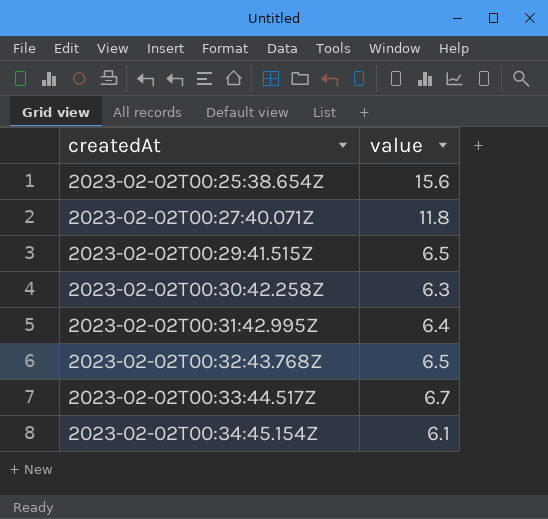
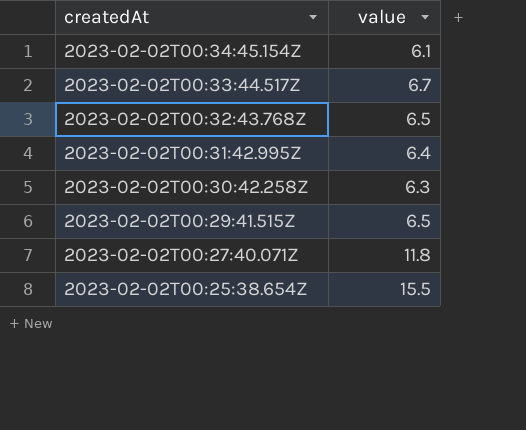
row order: createdAt ascending -> createdAt descending
2023-02-02T00:25:38.654Z | value: 15.6 -> 15.5

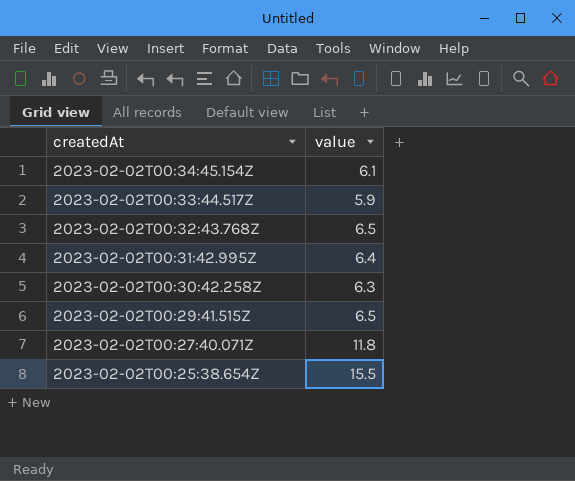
2023-02-02T00:33:44.517Z | value: 6.7 -> 5.9

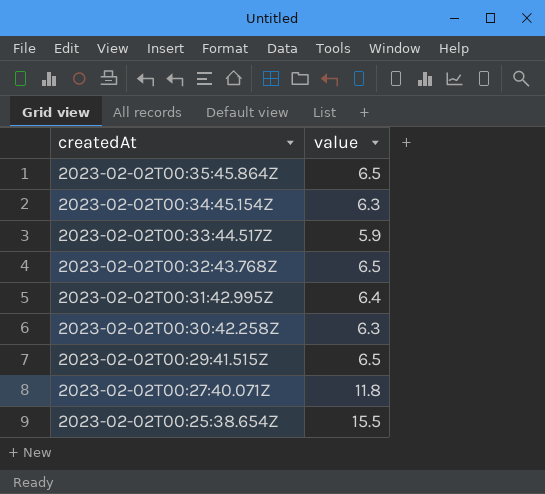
row 2023-02-02T00:35:45.864Z: none -> 6.5
2023-02-02T00:34:45.154Z | value: 6.1 -> 6.3

